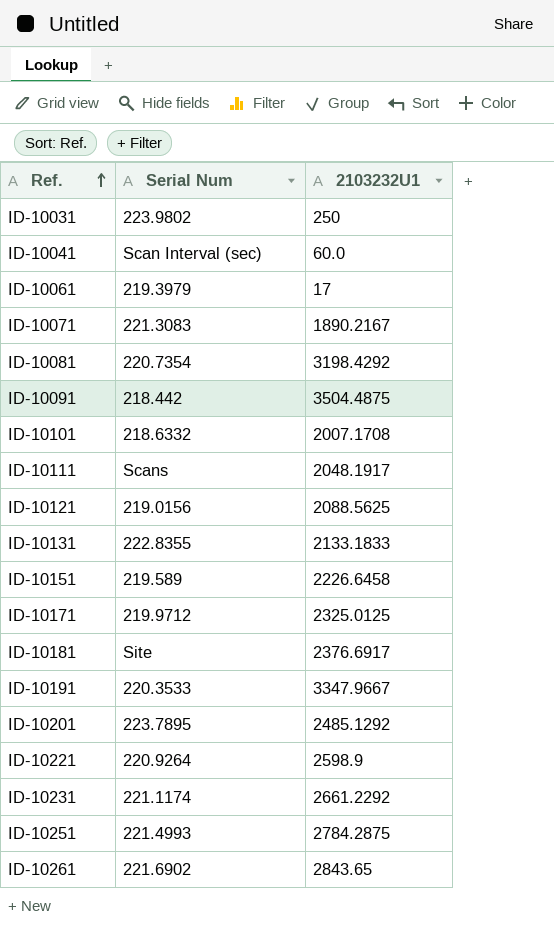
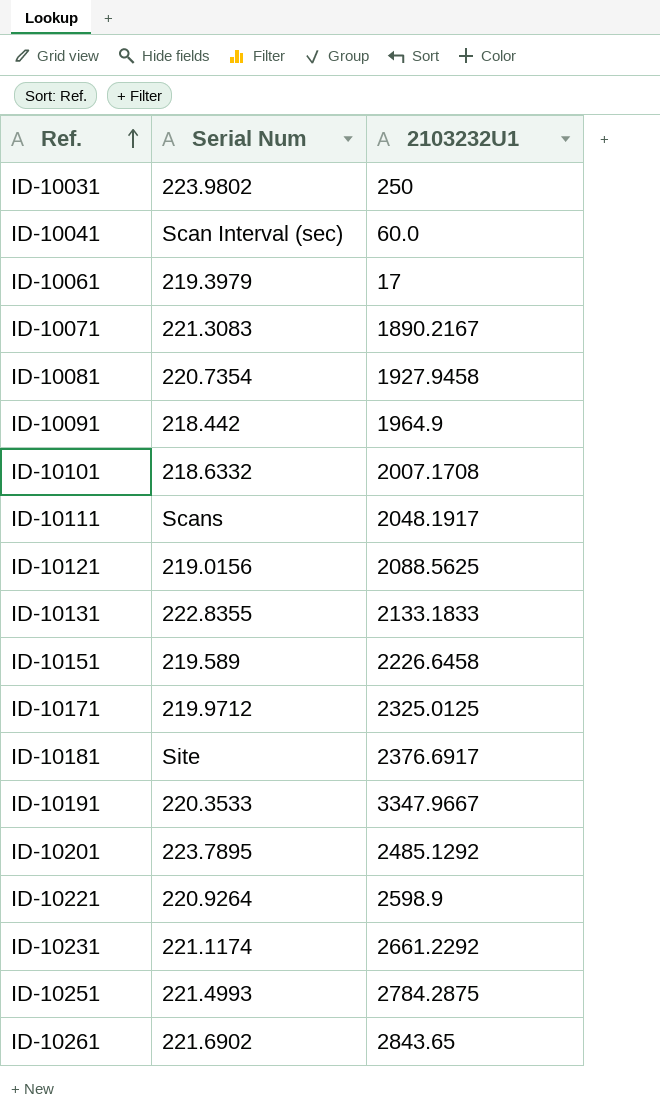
ID-10081 | 2103232U1: 3198.4292 -> 1927.9458
ID-10091 | 2103232U1: 3504.4875 -> 1964.9

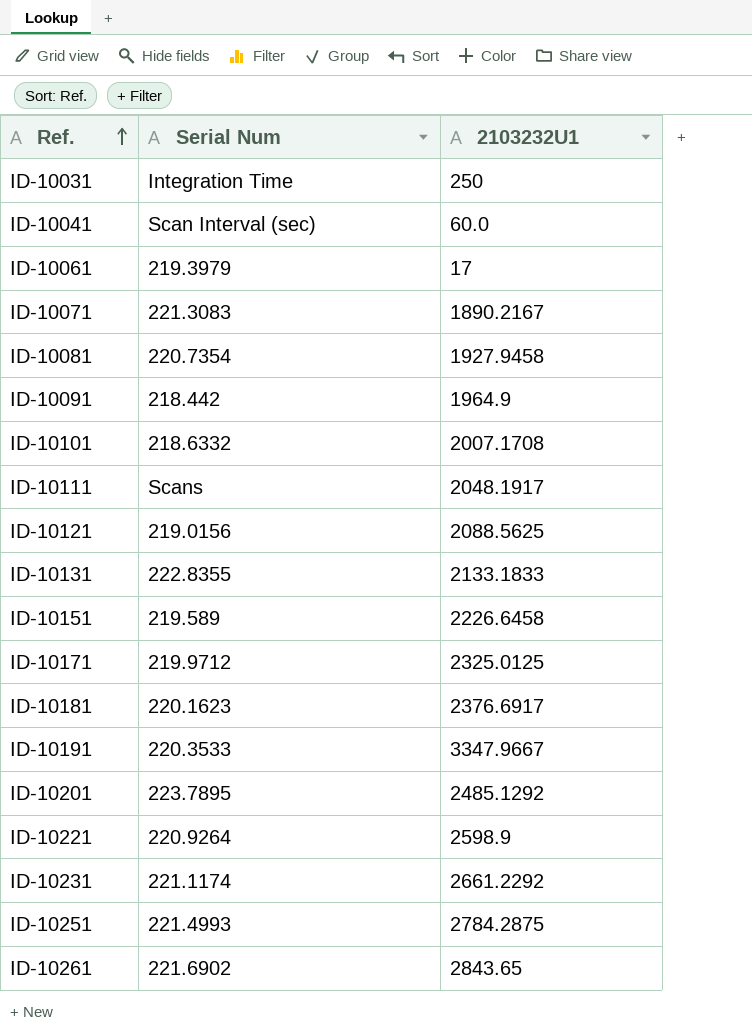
ID-10031 | Serial Num: 223.9802 -> Integration Time
ID-10181 | Serial Num: Site -> 220.1623

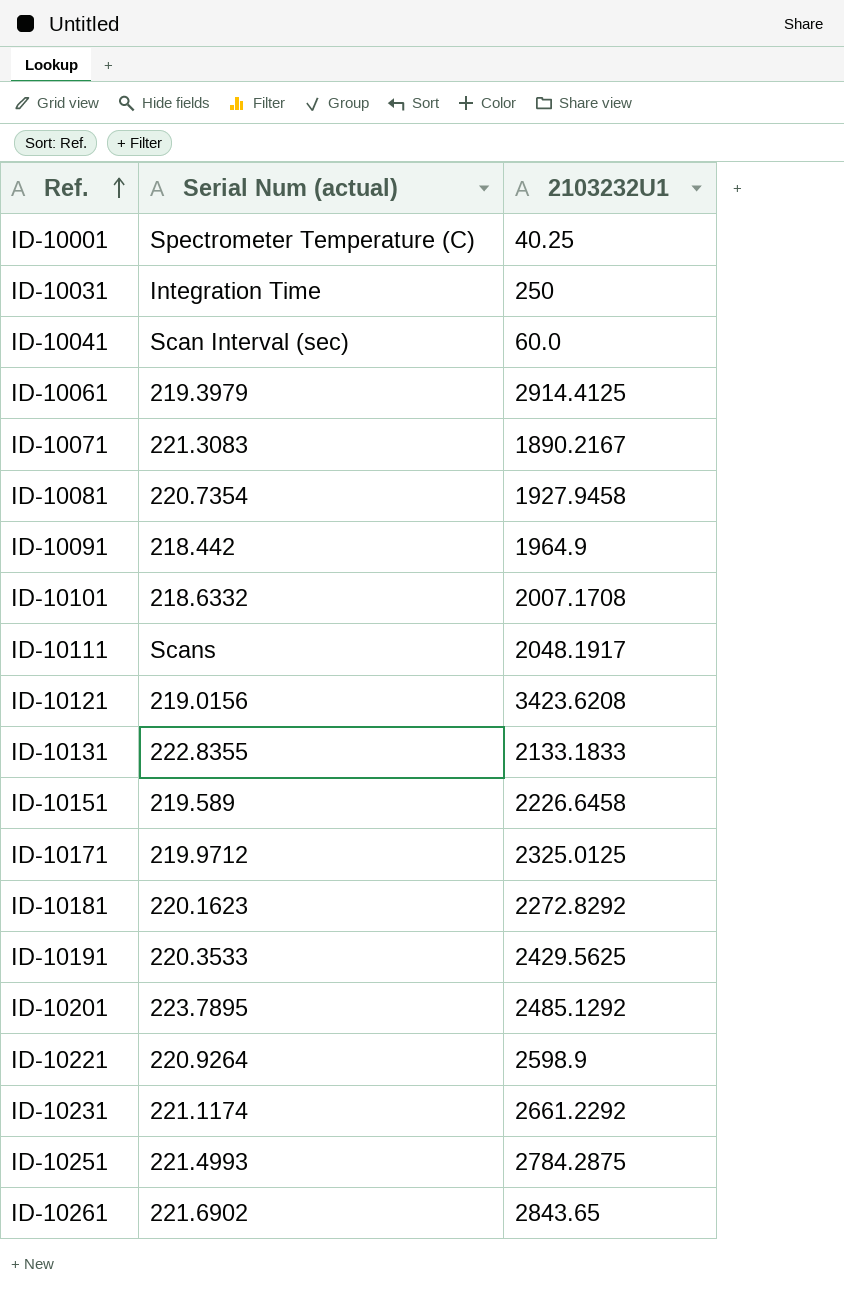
column name: Serial Num -> Serial Num (actual)
row ID-10001: none -> Spectrometer Temperature (C) | 40.25
ID-10061 | 2103232U1: 17 -> 2914.4125
ID-10121 | 2103232U1: 2088.5625 -> 3423.6208
ID-10181 | 2103232U1: 2376.6917 -> 2272.8292
ID-10191 | 2103232U1: 3347.9667 -> 2429.5625

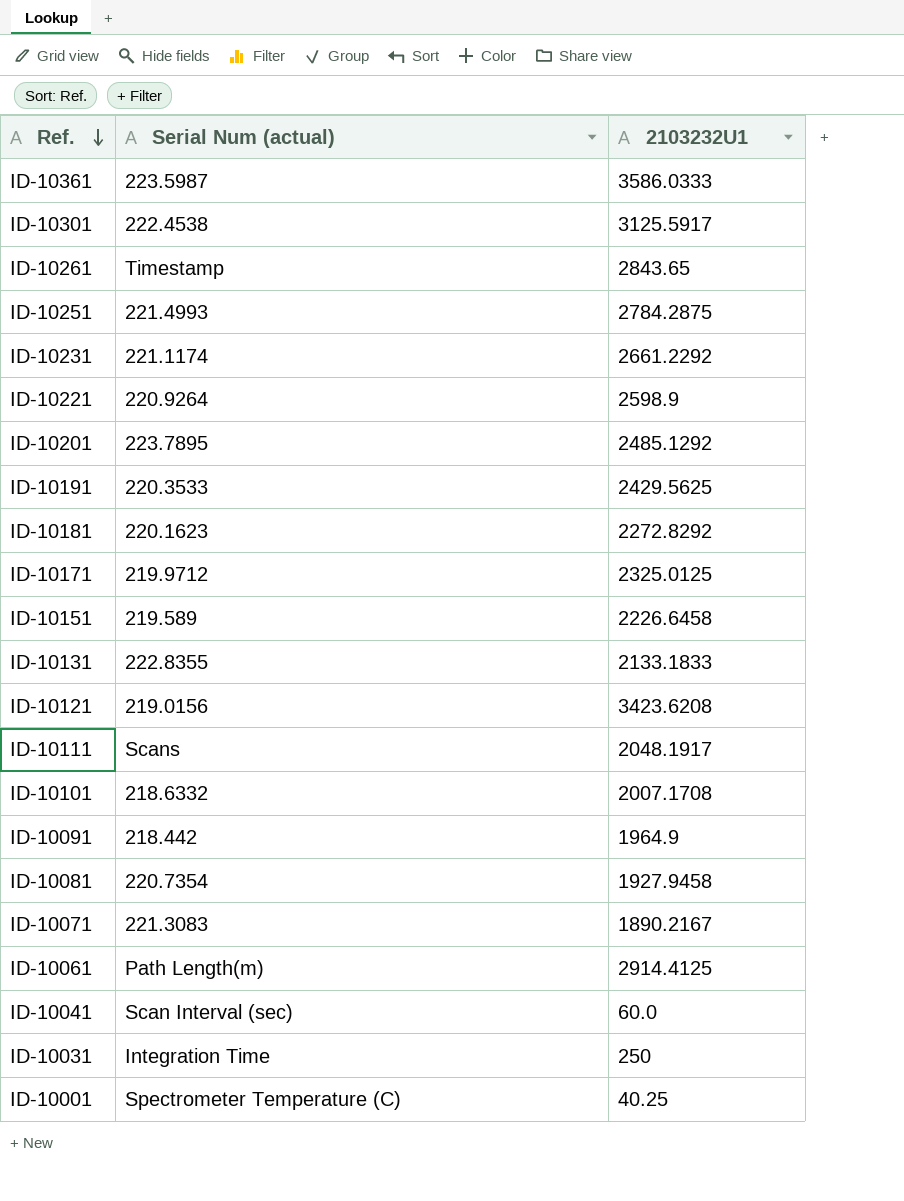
row order: Ref. ascending -> Ref. descending
row ID-10361: none -> 223.5987 | 3586.0333
row ID-10301: none -> 222.4538 | 3125.5917
ID-10261 | Serial Num (actual): 221.6902 -> Timestamp
ID-10061 | Serial Num (actual): 219.3979 -> Path Length(m)

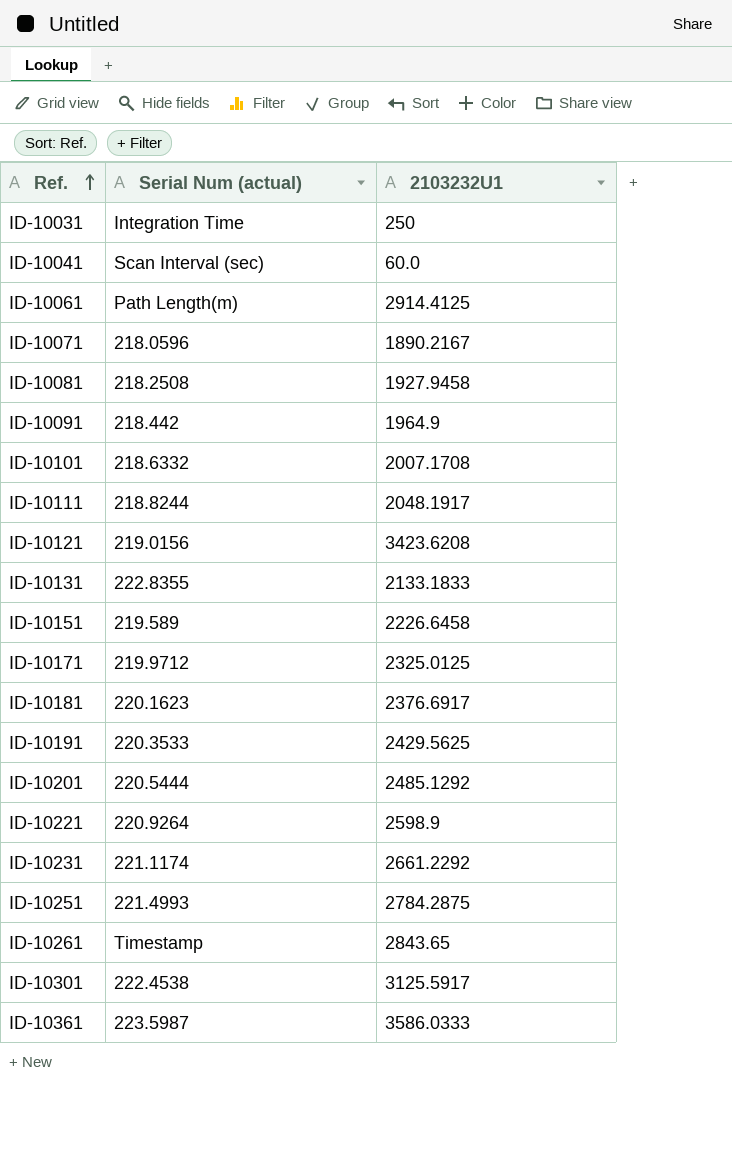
row order: Ref. descending -> Ref. ascending
row ID-10001: Spectrometer Temperature (C) | 40.25 -> none
ID-10071 | Serial Num (actual): 221.3083 -> 218.0596
ID-10081 | Serial Num (actual): 220.7354 -> 218.2508
ID-10111 | Serial Num (actual): Scans -> 218.8244
ID-10181 | 2103232U1: 2272.8292 -> 2376.6917
ID-10201 | Serial Num (actual): 223.7895 -> 220.5444

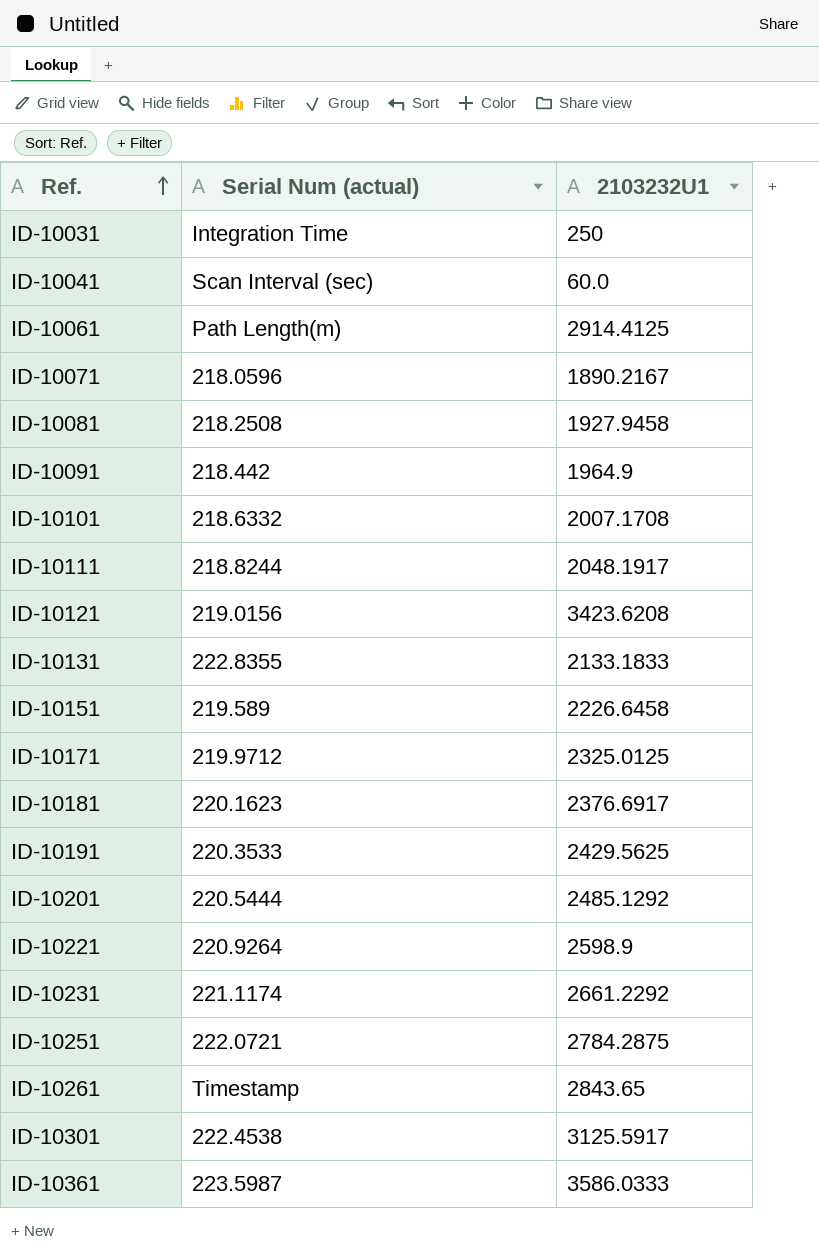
ID-10251 | Serial Num (actual): 221.4993 -> 222.0721

